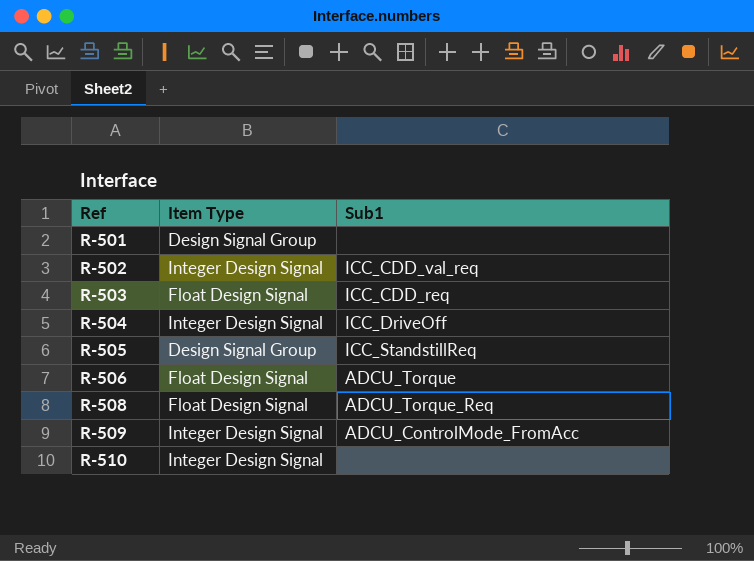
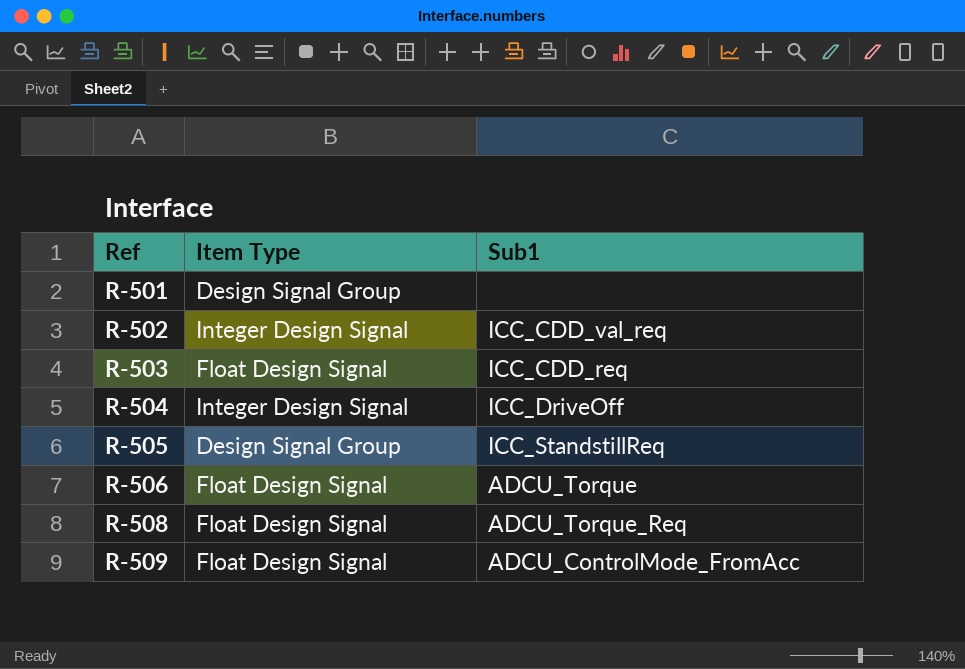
row R-510: Integer Design Signal | none -> none
R-509 | Item Type: Integer Design Signal -> Float Design Signal

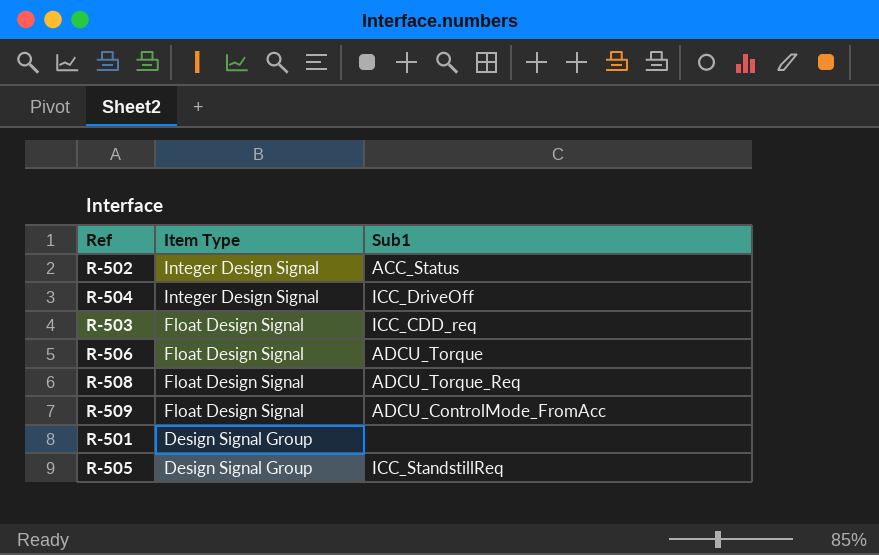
row order: Ref ascending -> Item Type descending
R-502 | Sub1: ICC_CDD_val_req -> ACC_Status

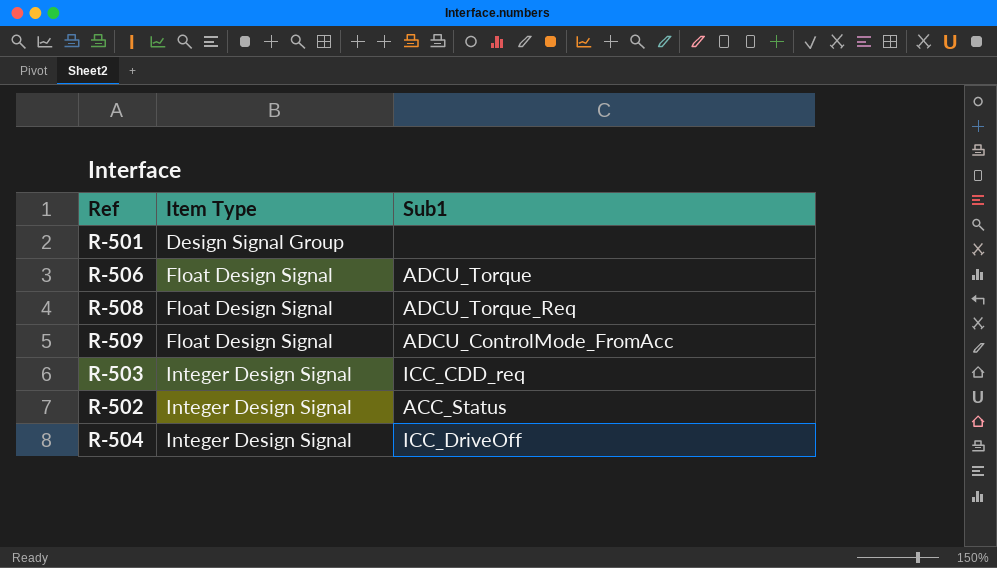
row order: Item Type descending -> Item Type ascending
row R-505: Design Signal Group | ICC_StandstillReq -> none
R-503 | Item Type: Float Design Signal -> Integer Design Signal

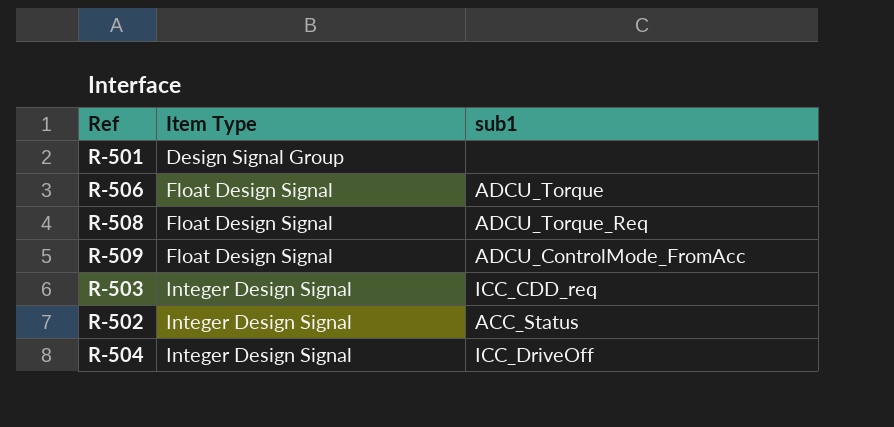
column name: Sub1 -> sub1

